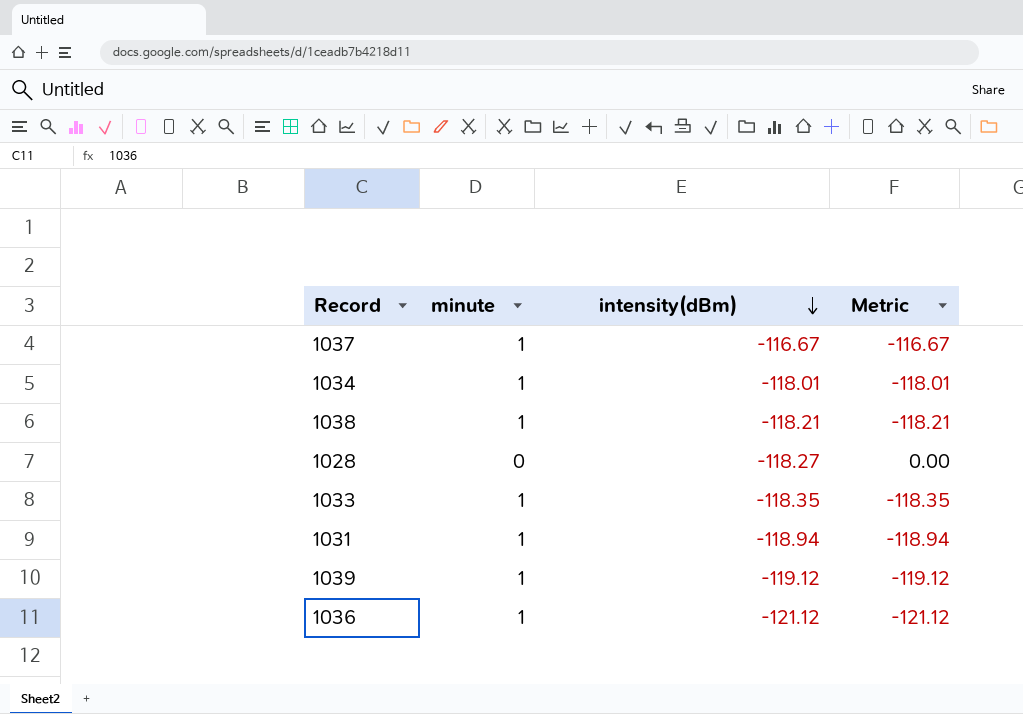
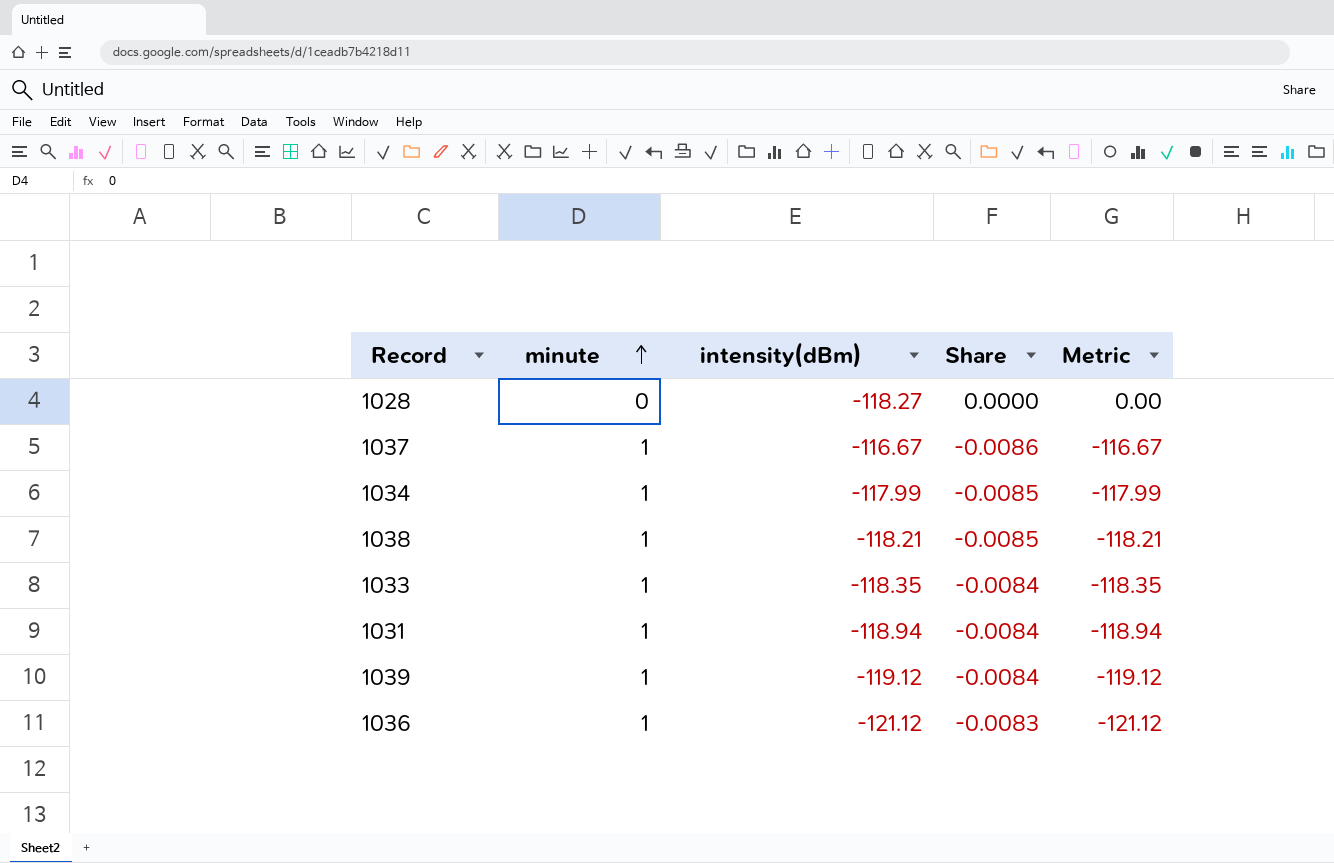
row order: intensity(dBm) descending -> minute ascending
column Share | formula: none -> [minute] / [intensity(dBm)]
1034 | intensity(dBm): -118.01 -> -117.99
1034 | Metric: -118.01 -> -117.99

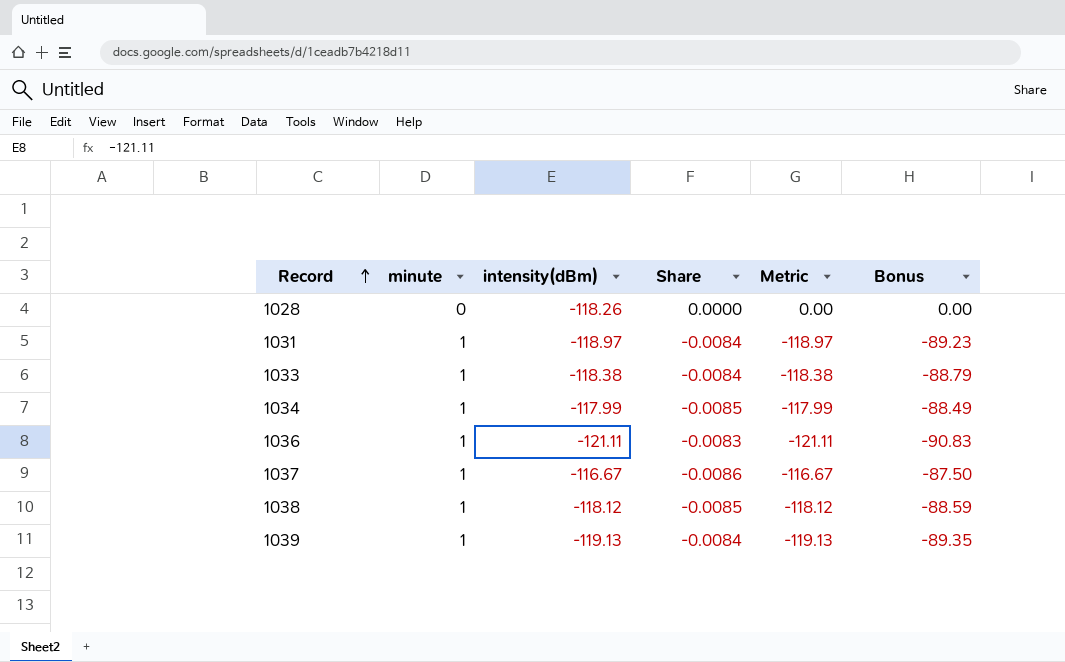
row order: minute ascending -> Record ascending
column Bonus | formula: none -> [Metric] * 0.75
1028 | intensity(dBm): -118.27 -> -118.26
1031 | intensity(dBm): -118.94 -> -118.97
1031 | Metric: -118.94 -> -118.97
1033 | intensity(dBm): -118.35 -> -118.38
1033 | Metric: -118.35 -> -118.38
1036 | intensity(dBm): -121.12 -> -121.11
1036 | Metric: -121.12 -> -121.11
1038 | intensity(dBm): -118.21 -> -118.12
1038 | Metric: -118.21 -> -118.12
1039 | intensity(dBm): -119.12 -> -119.13
1039 | Metric: -119.12 -> -119.13

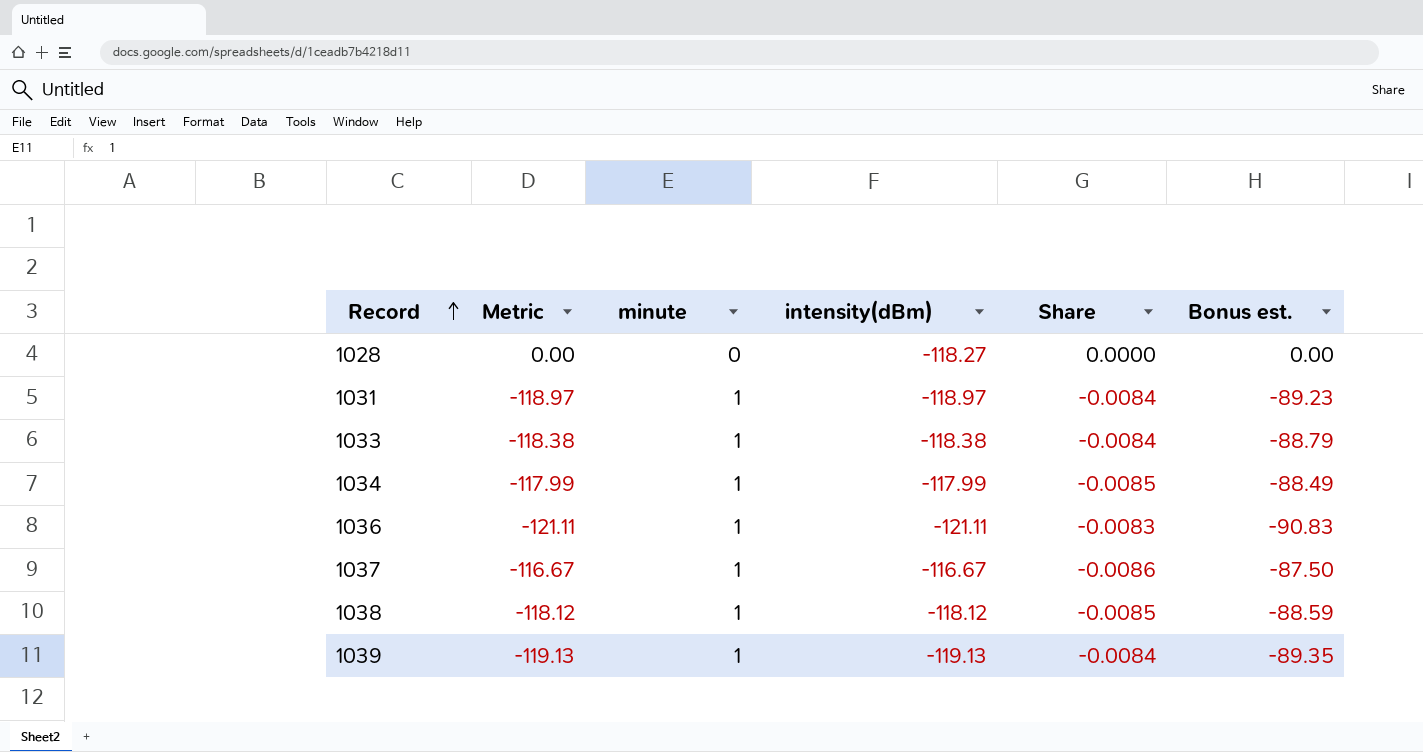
column Metric | position: 5 -> 2
column name: Bonus -> Bonus est.
1028 | intensity(dBm): -118.26 -> -118.27

